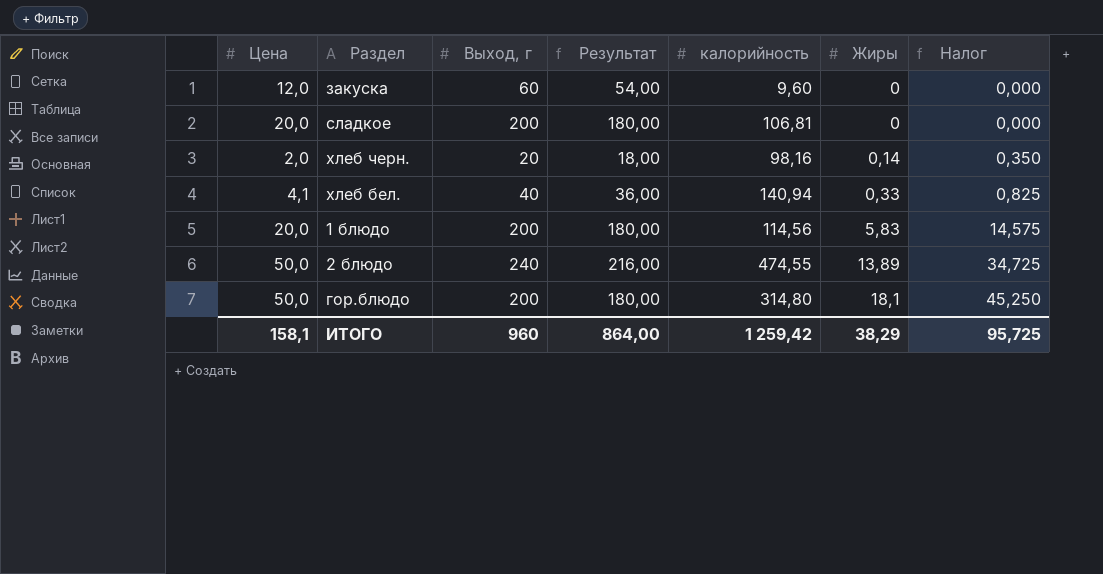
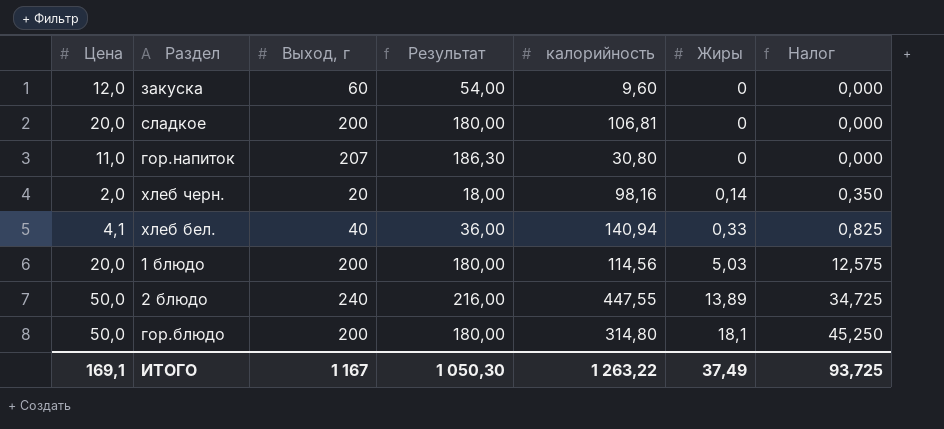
row гор.напиток: none -> 11,0 | 207 | 186,30 | 30,80 | 0 | 0,000
1 блюдо | Жиры: 5,83 -> 5,03
1 блюдо | Налог: 14,575 -> 12,575
2 блюдо | калорийность: 474,55 -> 447,55
ИТОГО | Цена: 158,1 -> 169,1
ИТОГО | Выход, г: 960 -> 1 167
ИТОГО | Результат: 864,00 -> 1 050,30
ИТОГО | калорийность: 1 259,42 -> 1 263,22
ИТОГО | Жиры: 38,29 -> 37,49
ИТОГО | Налог: 95,725 -> 93,725

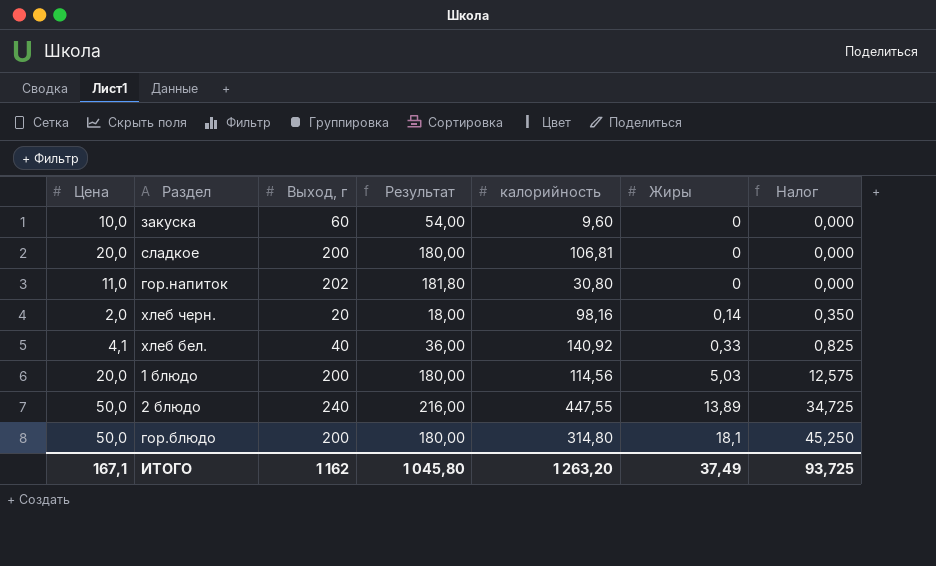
закуска | Цена: 12,0 -> 10,0
гор.напиток | Выход, г: 207 -> 202
гор.напиток | Результат: 186,30 -> 181,80
хлеб бел. | калорийность: 140,94 -> 140,92
ИТОГО | Цена: 169,1 -> 167,1
ИТОГО | Выход, г: 1 167 -> 1 162
ИТОГО | Результат: 1 050,30 -> 1 045,80
ИТОГО | калорийность: 1 263,22 -> 1 263,20

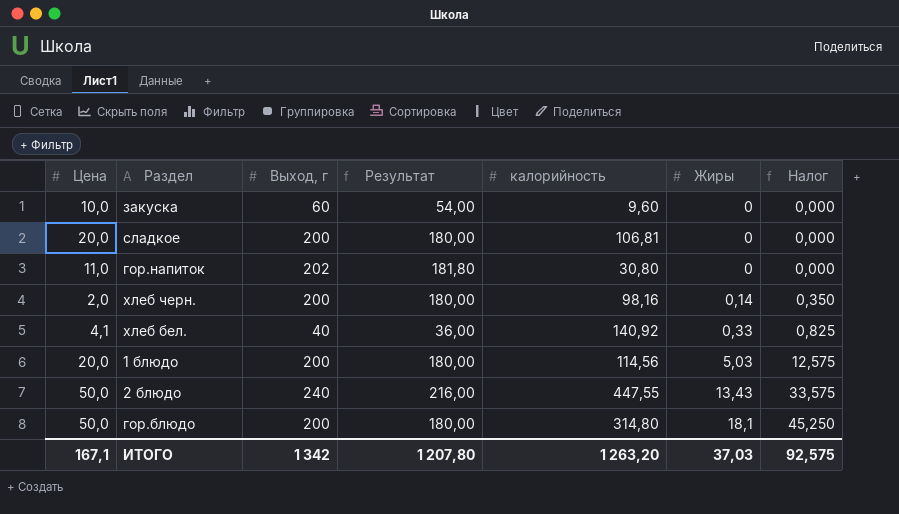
хлеб черн. | Выход, г: 20 -> 200
хлеб черн. | Результат: 18,00 -> 180,00
2 блюдо | Жиры: 13,89 -> 13,43
2 блюдо | Налог: 34,725 -> 33,575
ИТОГО | Выход, г: 1 162 -> 1 342
ИТОГО | Результат: 1 045,80 -> 1 207,80
ИТОГО | Жиры: 37,49 -> 37,03
ИТОГО | Налог: 93,725 -> 92,575

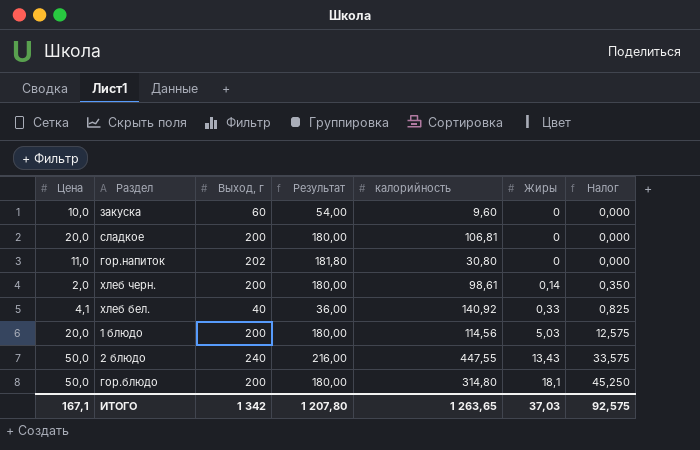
хлеб черн. | калорийность: 98,16 -> 98,61
ИТОГО | калорийность: 1 263,20 -> 1 263,65

